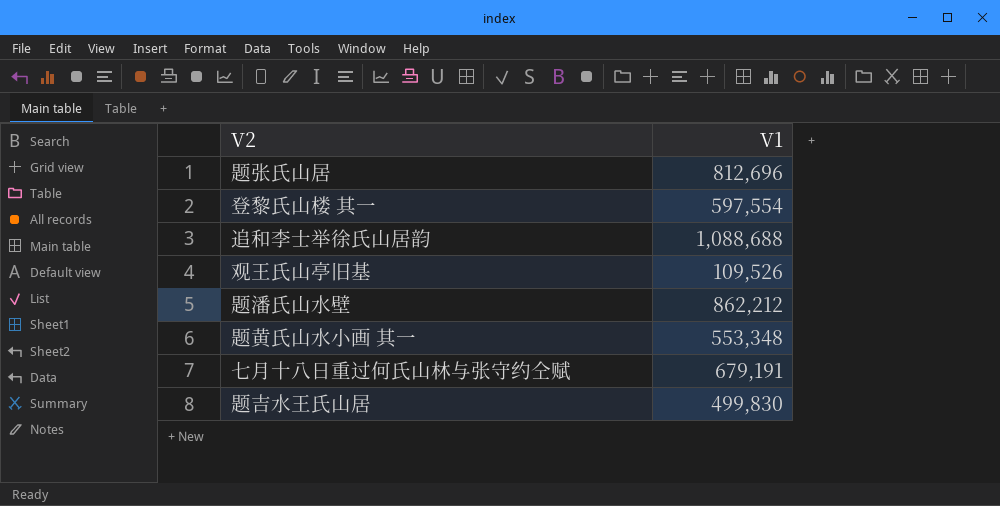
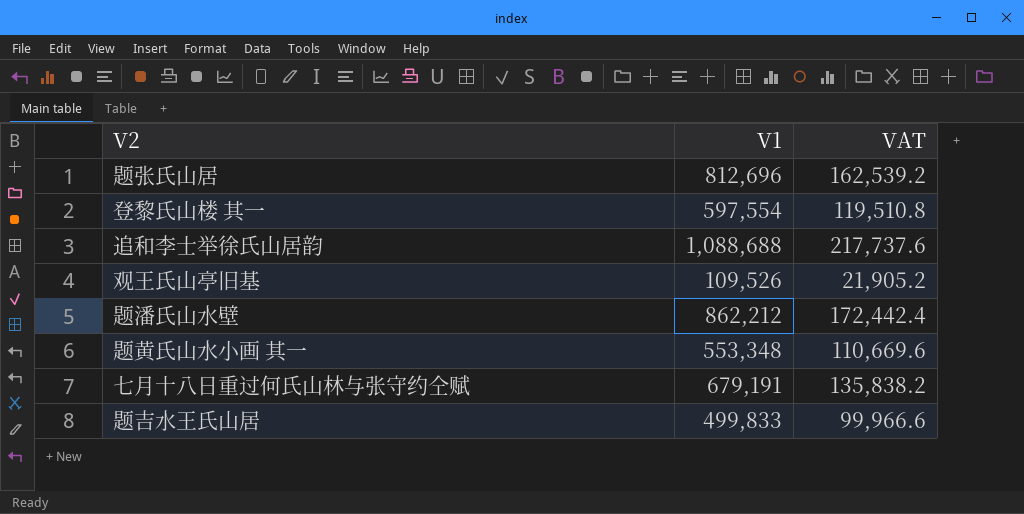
column VAT | formula: none -> [V1] * 0.2
题吉水王氏山居 | V1: 499,830 -> 499,833

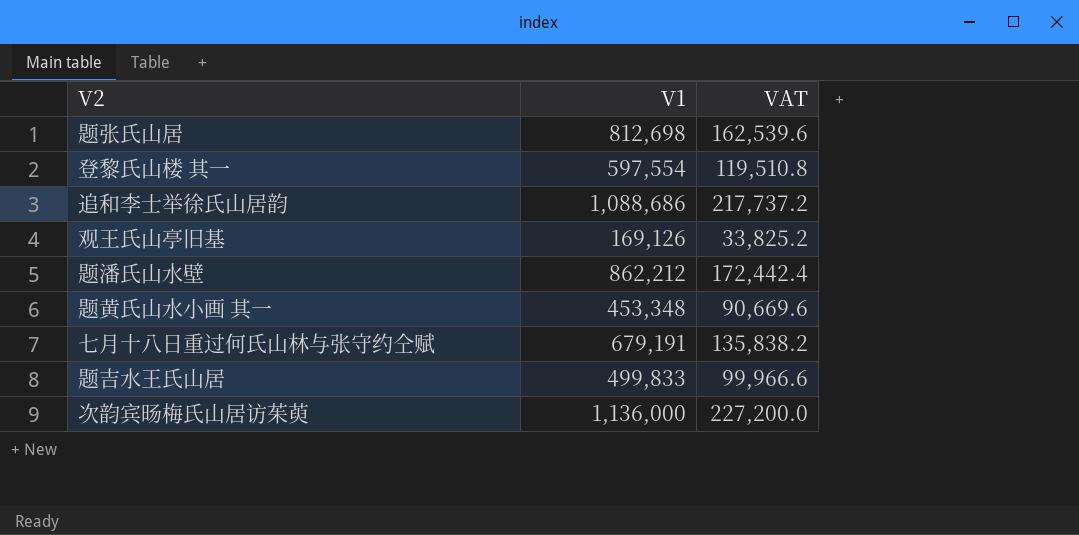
题张氏山居 | V1: 812,696 -> 812,698
题张氏山居 | VAT: 162,539.2 -> 162,539.6
追和李士举徐氏山居韵 | V1: 1,088,688 -> 1,088,686
追和李士举徐氏山居韵 | VAT: 217,737.6 -> 217,737.2
观王氏山亭旧基 | V1: 109,526 -> 169,126
观王氏山亭旧基 | VAT: 21,905.2 -> 33,825.2
题黄氏山水小画 其一 | V1: 553,348 -> 453,348
题黄氏山水小画 其一 | VAT: 110,669.6 -> 90,669.6
row 次韵宾旸梅氏山居访茱萸: none -> 1,136,000 | 227,200.0

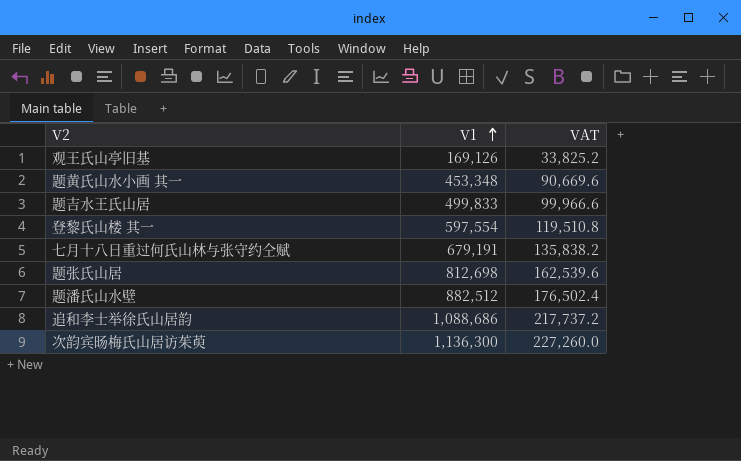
row order: none -> V1 ascending
题潘氏山水壁 | V1: 862,212 -> 882,512
题潘氏山水壁 | VAT: 172,442.4 -> 176,502.4
次韵宾旸梅氏山居访茱萸 | V1: 1,136,000 -> 1,136,300
次韵宾旸梅氏山居访茱萸 | VAT: 227,200.0 -> 227,260.0

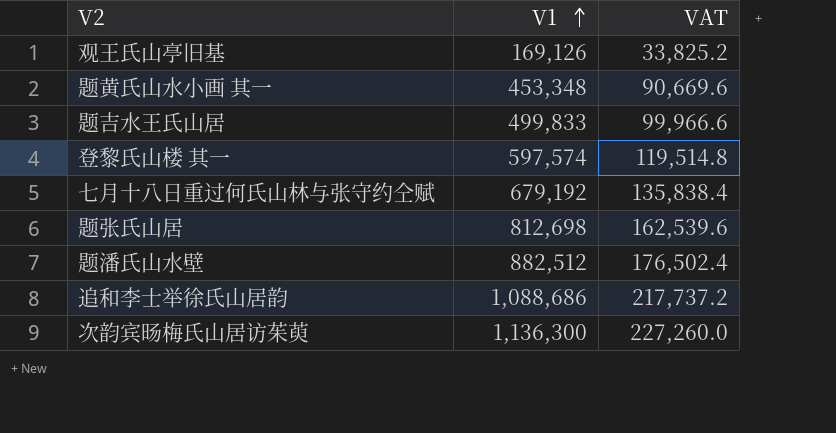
登黎氏山楼 其一 | V1: 597,554 -> 597,574
登黎氏山楼 其一 | VAT: 119,510.8 -> 119,514.8
七月十八日重过何氏山林与张守约仝赋 | V1: 679,191 -> 679,192
七月十八日重过何氏山林与张守约仝赋 | VAT: 135,838.2 -> 135,838.4

